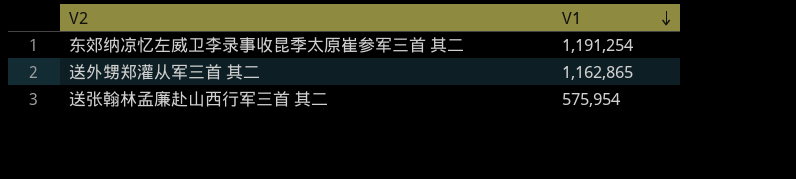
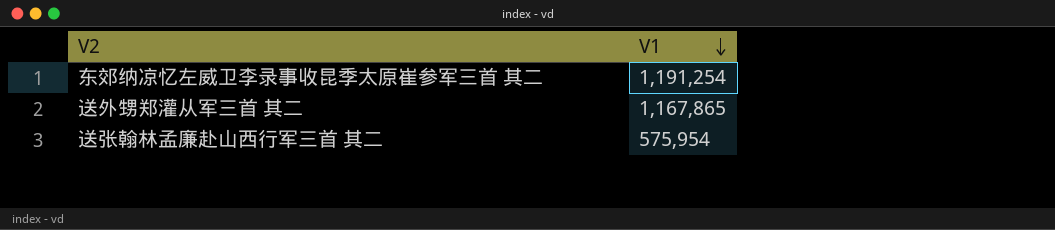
送外甥郑灌从军三首 其二 | V1: 1,162,865 -> 1,167,865

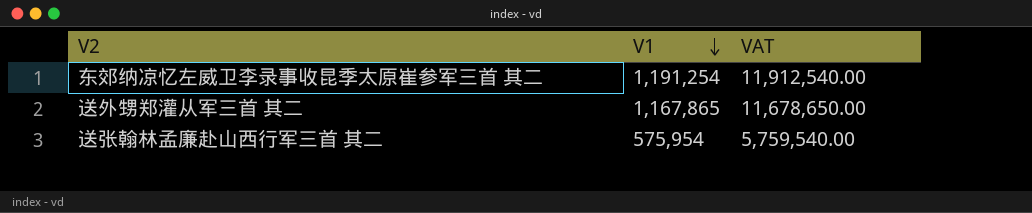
column VAT | formula: none -> [V1] * 10

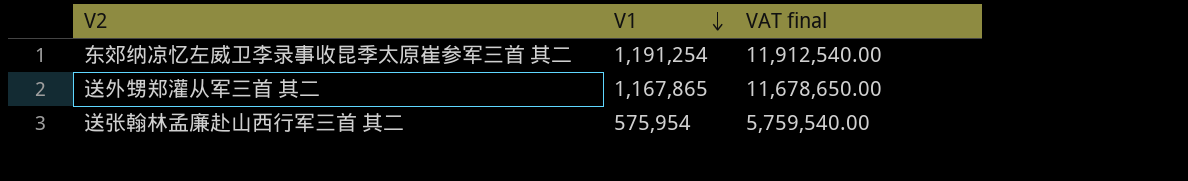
column name: VAT -> VAT final

